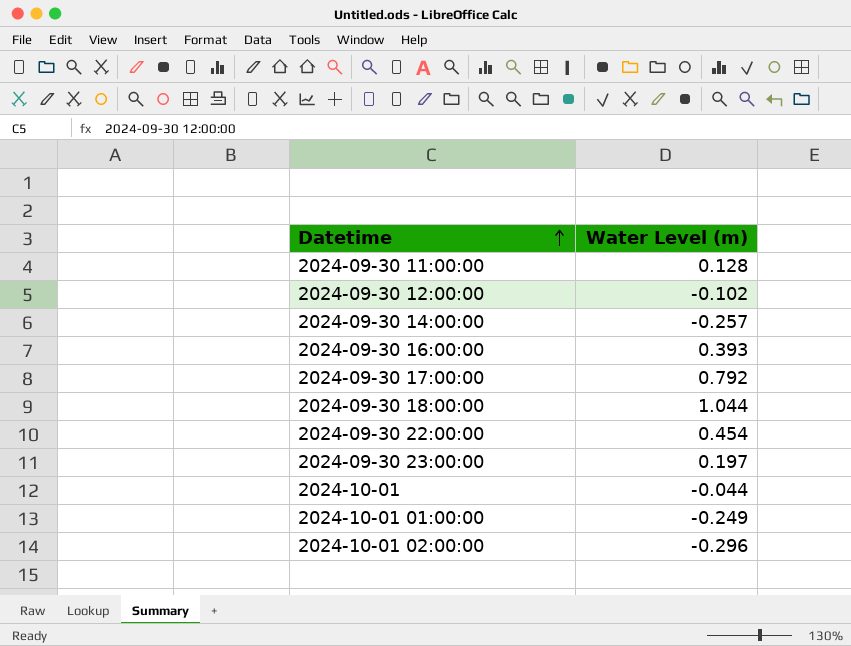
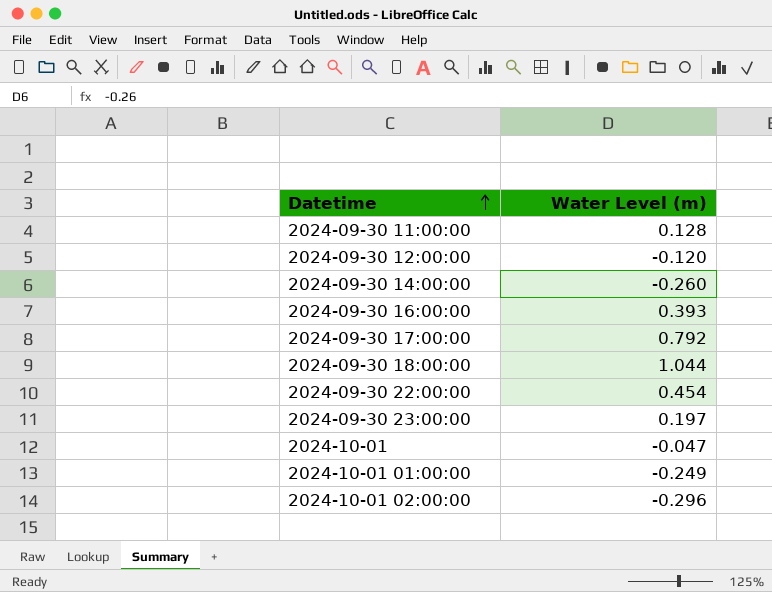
2024-09-30 12:00:00 | Water Level (m): -0.102 -> -0.120
2024-09-30 14:00:00 | Water Level (m): -0.257 -> -0.260
2024-10-01 | Water Level (m): -0.044 -> -0.047

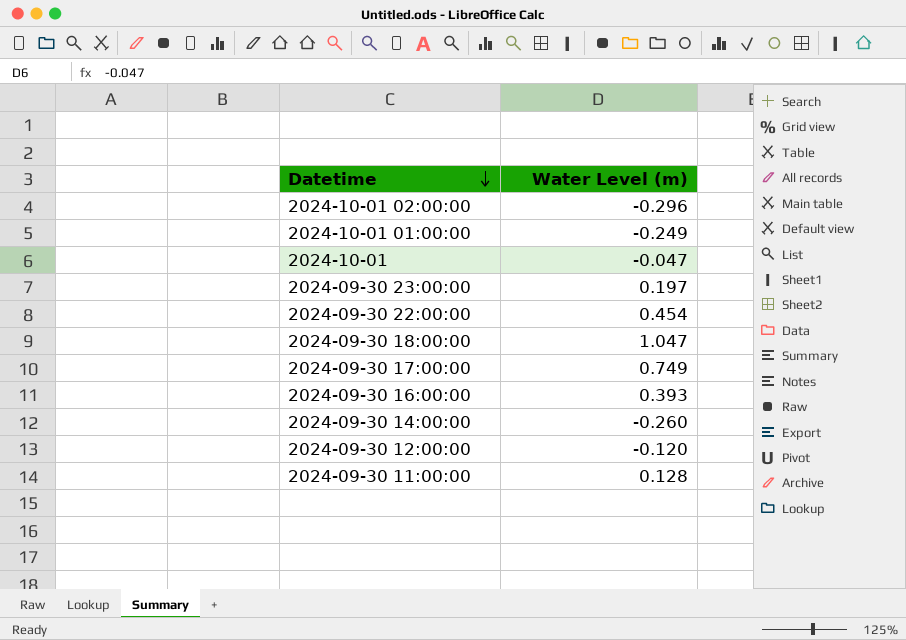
row order: Datetime ascending -> Datetime descending
2024-09-30 18:00:00 | Water Level (m): 1.044 -> 1.047
2024-09-30 17:00:00 | Water Level (m): 0.792 -> 0.749

